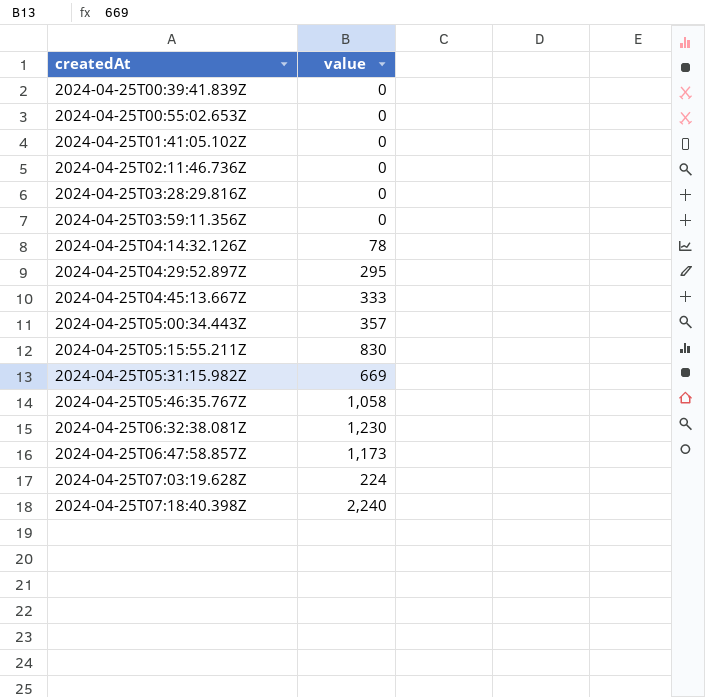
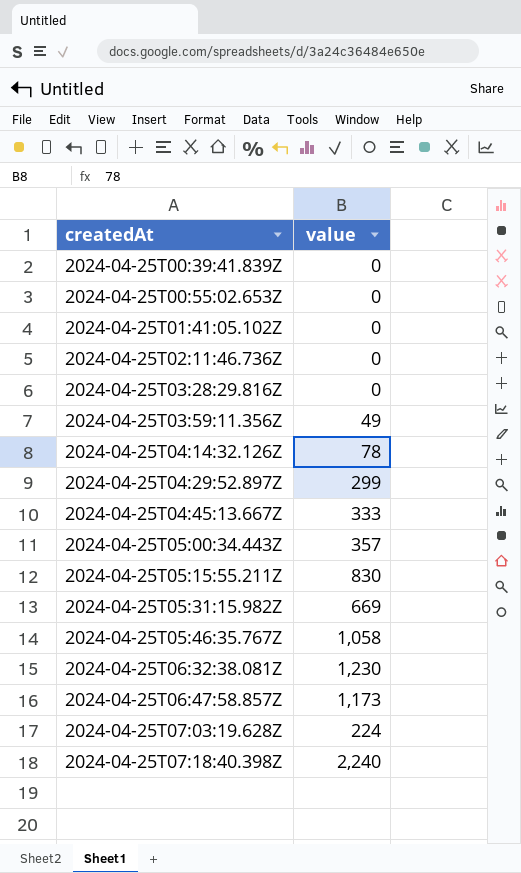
2024-04-25T03:59:11.356Z | value: 0 -> 49
2024-04-25T04:29:52.897Z | value: 295 -> 299

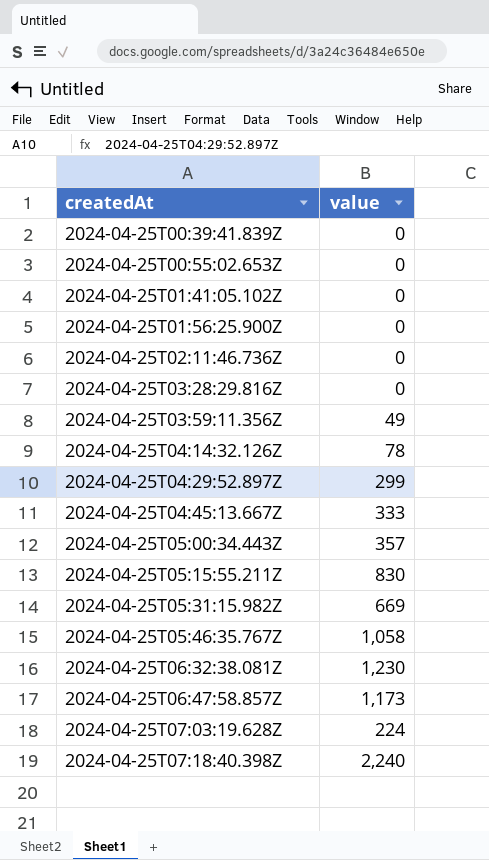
row 2024-04-25T01:56:25.900Z: none -> 0

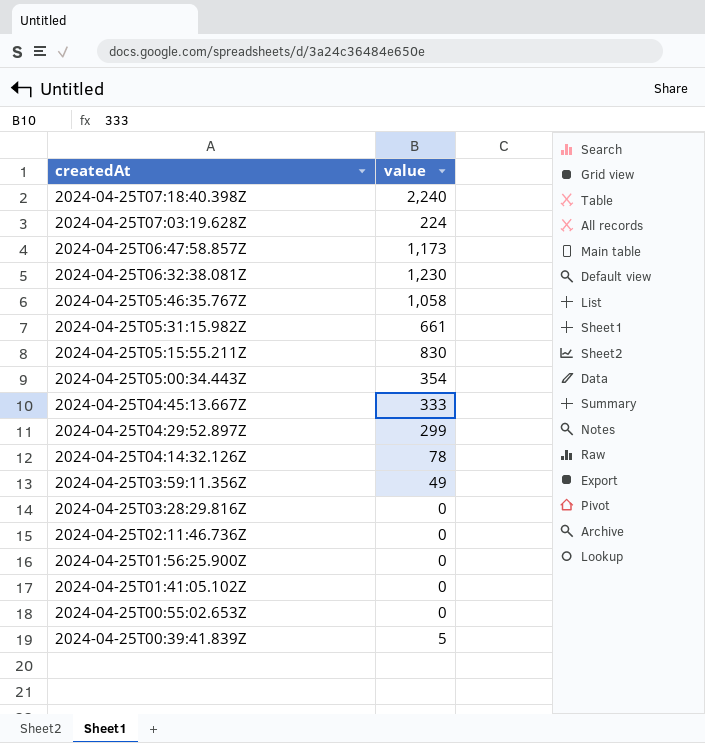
row order: createdAt ascending -> createdAt descending
2024-04-25T05:31:15.982Z | value: 669 -> 661
2024-04-25T05:00:34.443Z | value: 357 -> 354
2024-04-25T00:39:41.839Z | value: 0 -> 5

